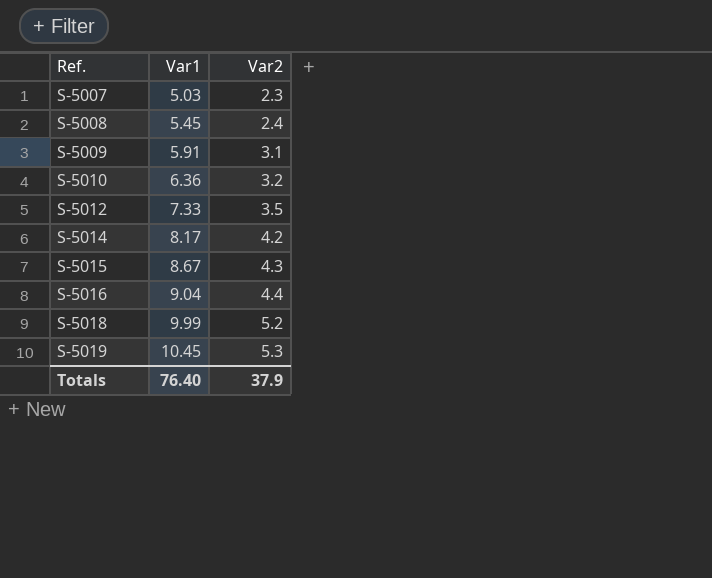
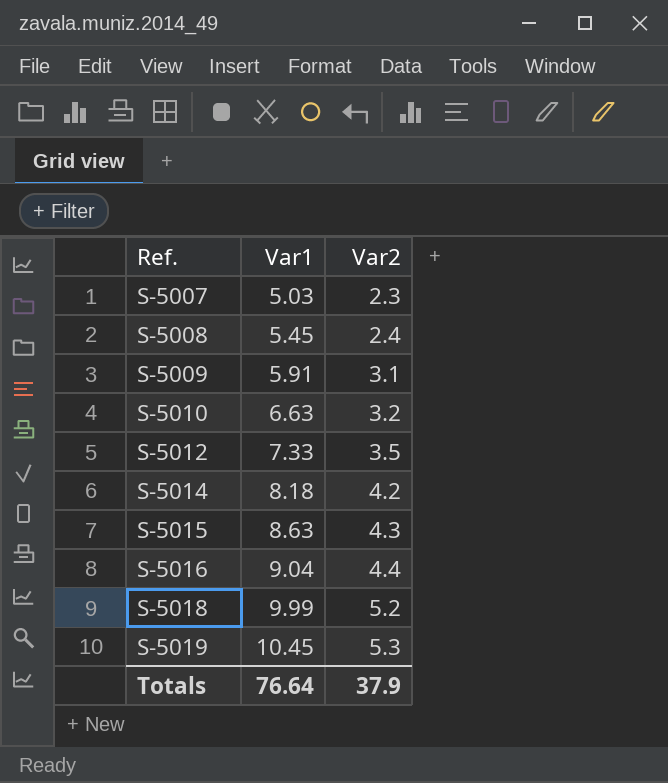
S-5010 | Var1: 6.36 -> 6.63
S-5014 | Var1: 8.17 -> 8.18
S-5015 | Var1: 8.67 -> 8.63
Totals | Var1: 76.40 -> 76.64

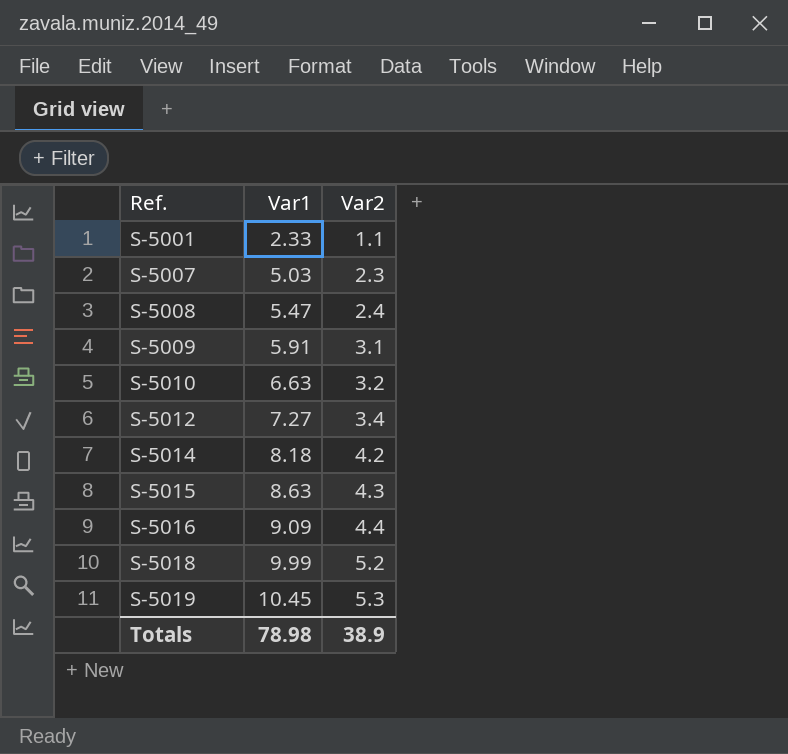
row S-5001: none -> 2.33 | 1.1
S-5008 | Var1: 5.45 -> 5.47
S-5012 | Var1: 7.33 -> 7.27
S-5012 | Var2: 3.5 -> 3.4
S-5016 | Var1: 9.04 -> 9.09
Totals | Var1: 76.64 -> 78.98
Totals | Var2: 37.9 -> 38.9

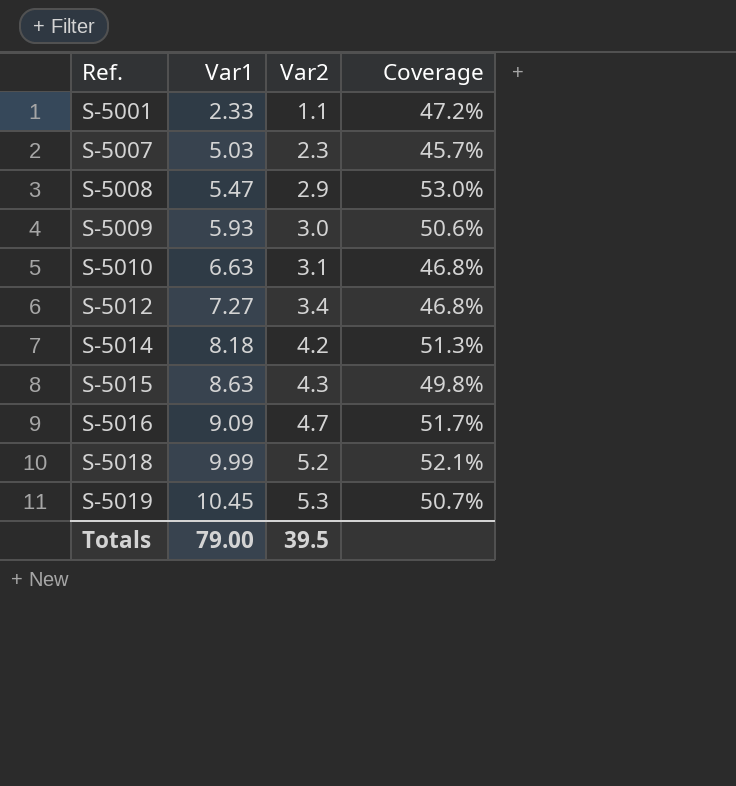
column Coverage | formula: none -> [Var2] / [Var1]
S-5008 | Var2: 2.4 -> 2.9
S-5009 | Var1: 5.91 -> 5.93
S-5009 | Var2: 3.1 -> 3.0
S-5010 | Var2: 3.2 -> 3.1
S-5016 | Var2: 4.4 -> 4.7
Totals | Var1: 78.98 -> 79.00
Totals | Var2: 38.9 -> 39.5

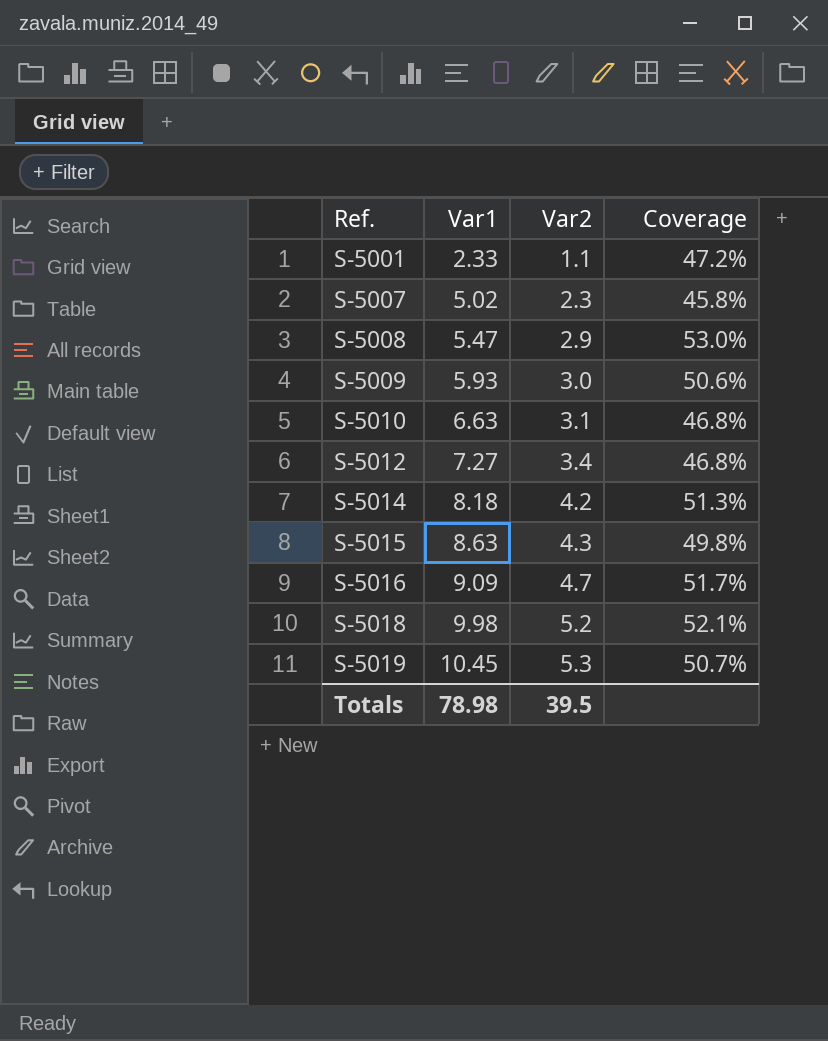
S-5007 | Var1: 5.03 -> 5.02
S-5007 | Coverage: 45.7% -> 45.8%
S-5018 | Var1: 9.99 -> 9.98
Totals | Var1: 79.00 -> 78.98

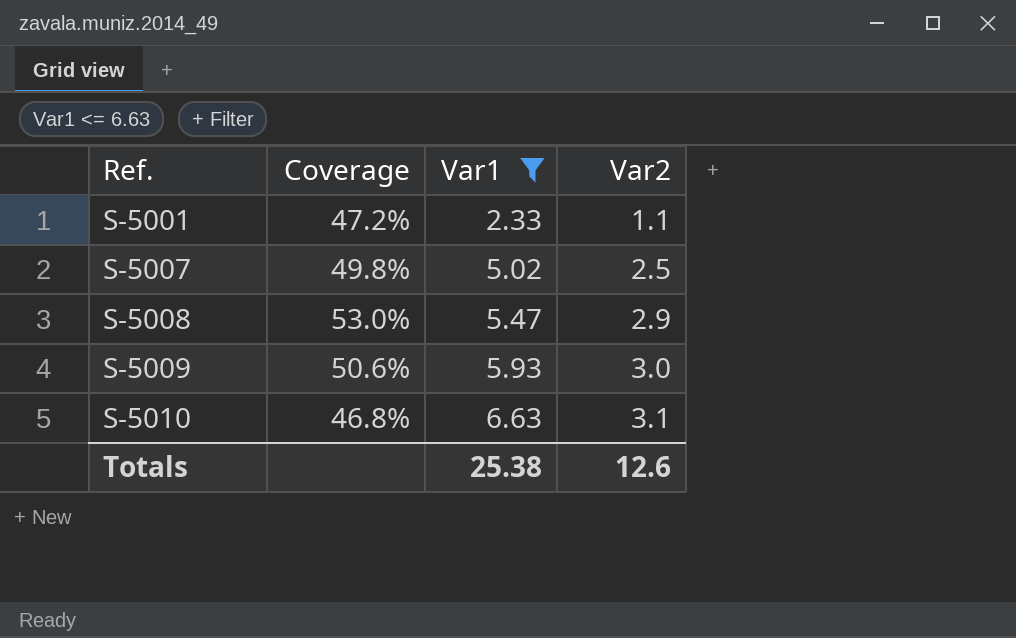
filter: none -> Var1 <= 6.63
column Coverage | position: 4 -> 2
S-5007 | Coverage: 45.8% -> 49.8%
S-5007 | Var2: 2.3 -> 2.5
Totals | Var1: 78.98 -> 25.38
Totals | Var2: 39.5 -> 12.6

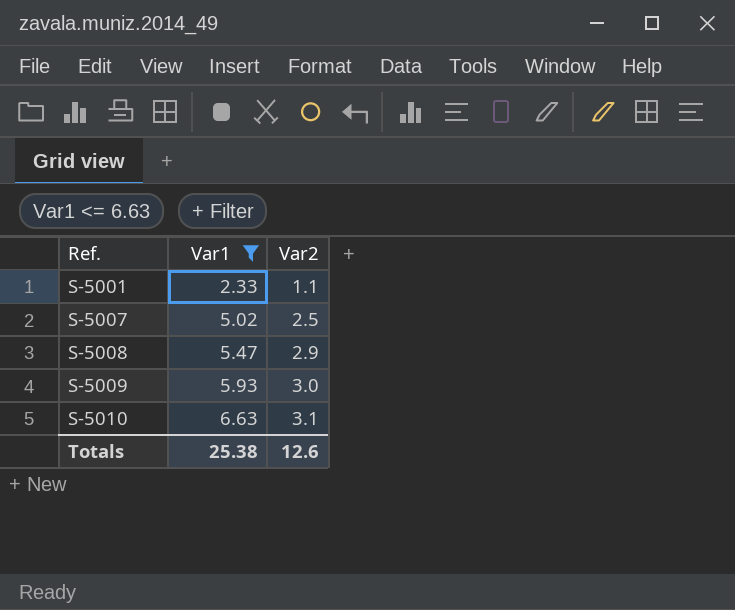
column Coverage | formula: [Var2] / [Var1] -> none

